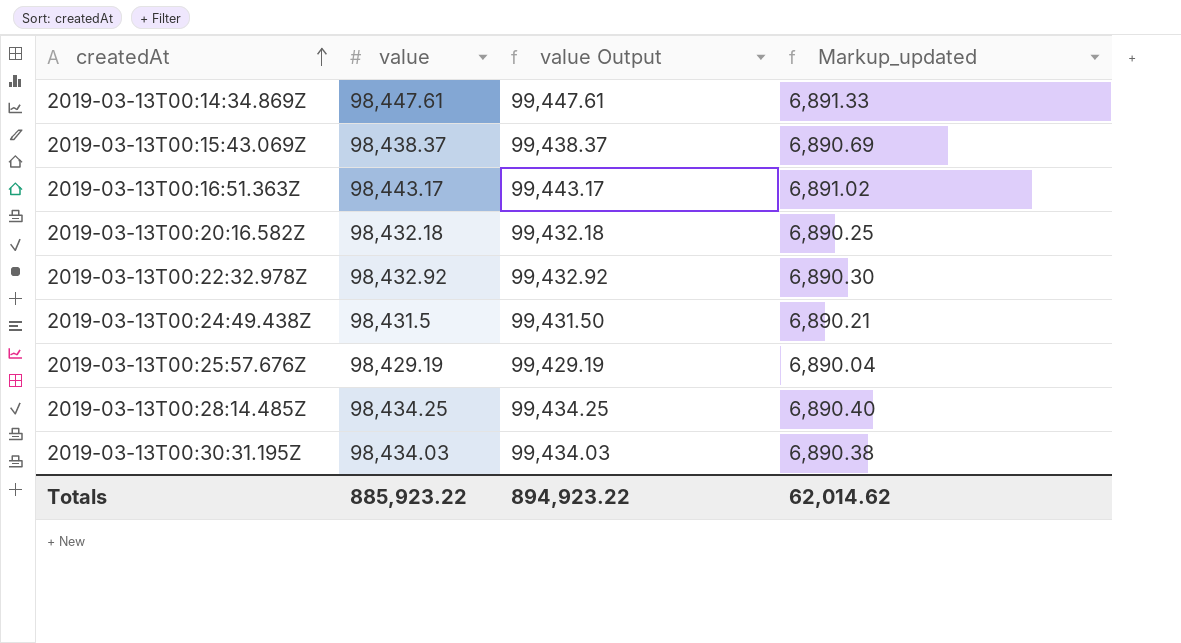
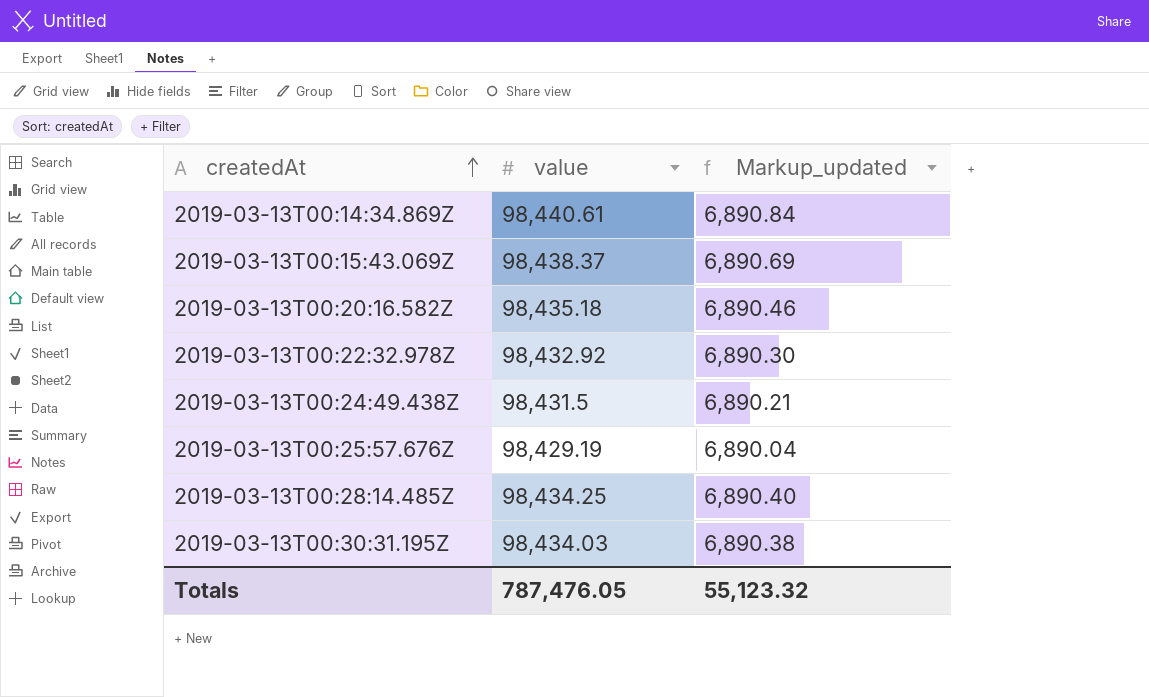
column value Output | formula: [value] + 1000 -> none
row 2019-03-13T00:16:51.363Z: 98,443.17 | 99,443.17 | 6,891.02 -> none
2019-03-13T00:14:34.869Z | value: 98,447.61 -> 98,440.61
2019-03-13T00:14:34.869Z | Markup_updated: 6,891.33 -> 6,890.84
2019-03-13T00:20:16.582Z | value: 98,432.18 -> 98,435.18
2019-03-13T00:20:16.582Z | Markup_updated: 6,890.25 -> 6,890.46
Totals | value: 885,923.22 -> 787,476.05
Totals | Markup_updated: 62,014.62 -> 55,123.32

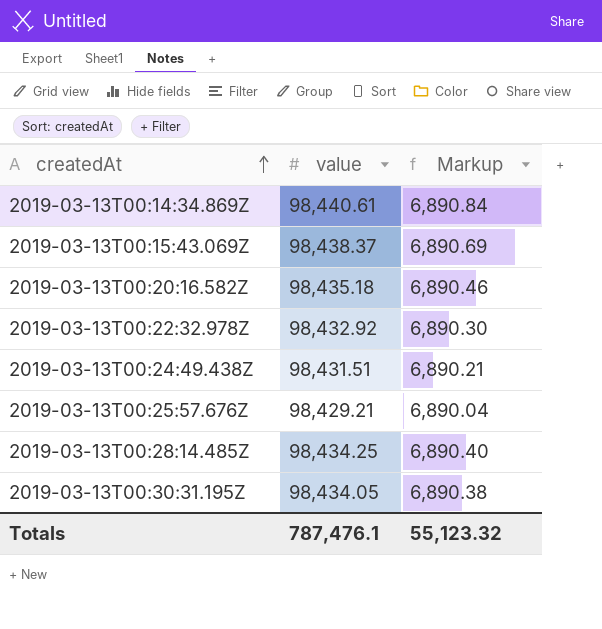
column name: Markup_updated -> Markup
2019-03-13T00:24:49.438Z | value: 98,431.5 -> 98,431.51
2019-03-13T00:25:57.676Z | value: 98,429.19 -> 98,429.21
2019-03-13T00:30:31.195Z | value: 98,434.03 -> 98,434.05
Totals | value: 787,476.05 -> 787,476.1

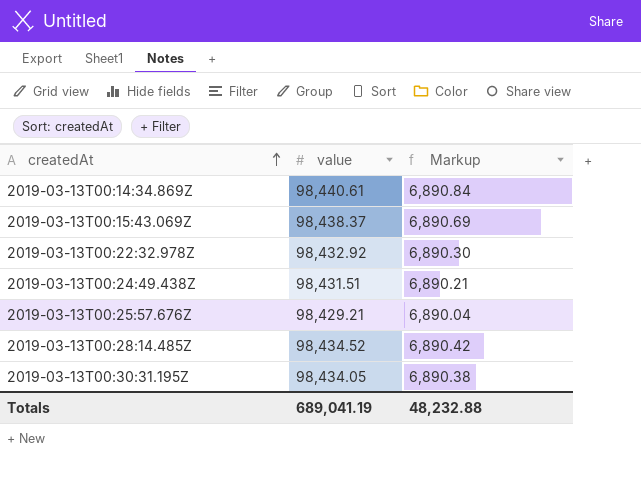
row 2019-03-13T00:20:16.582Z: 98,435.18 | 6,890.46 -> none
2019-03-13T00:28:14.485Z | value: 98,434.25 -> 98,434.52
2019-03-13T00:28:14.485Z | Markup: 6,890.40 -> 6,890.42
Totals | value: 787,476.1 -> 689,041.19
Totals | Markup: 55,123.32 -> 48,232.88

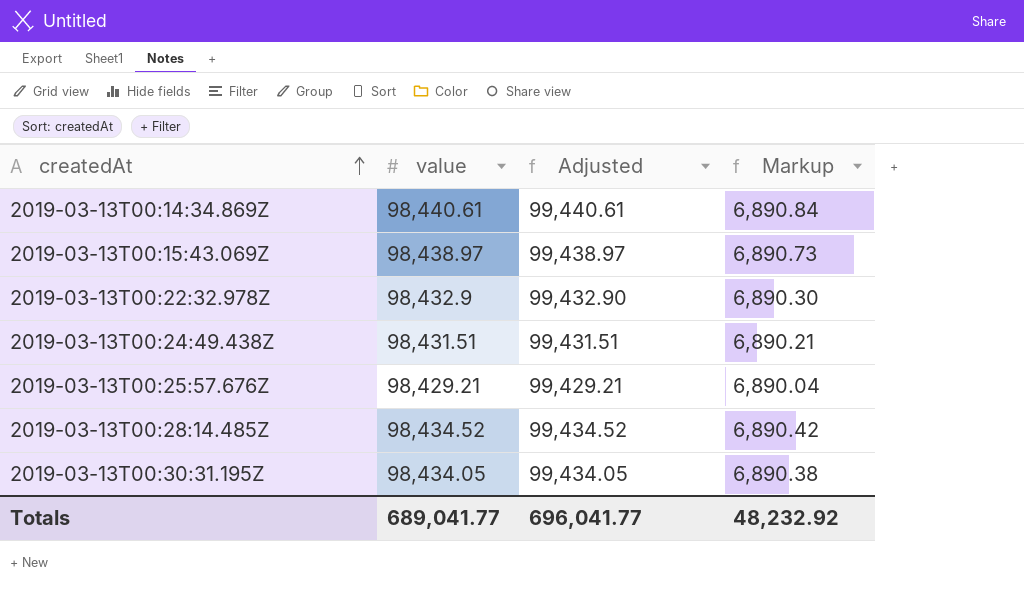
column Adjusted | formula: none -> [value] + 1000
2019-03-13T00:15:43.069Z | value: 98,438.37 -> 98,438.97
2019-03-13T00:15:43.069Z | Markup: 6,890.69 -> 6,890.73
2019-03-13T00:22:32.978Z | value: 98,432.92 -> 98,432.9
Totals | value: 689,041.19 -> 689,041.77
Totals | Markup: 48,232.88 -> 48,232.92

